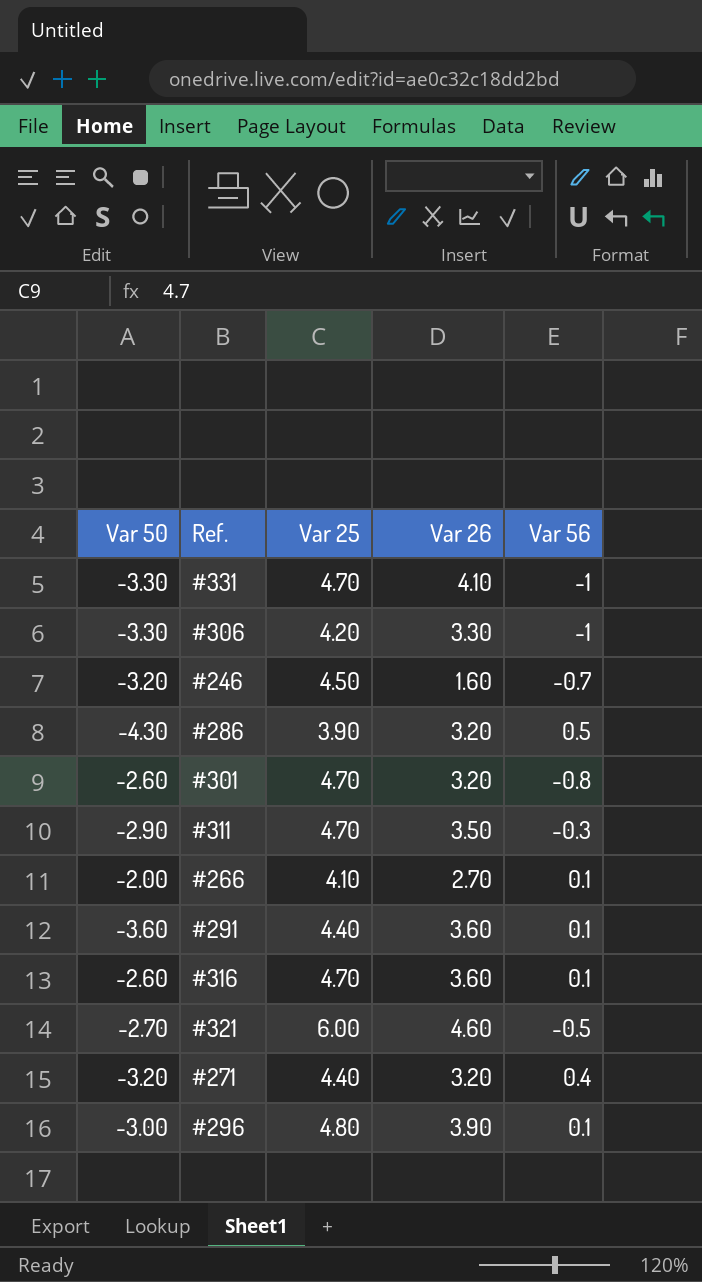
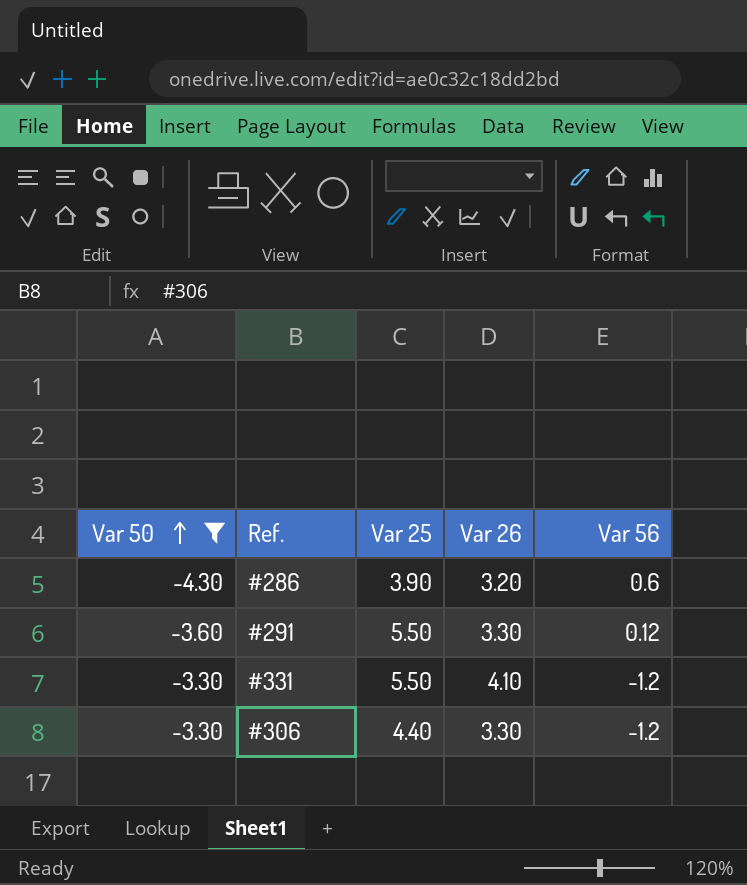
filter: none -> Var 50 <= -3.30
row order: none -> Var 50 ascending
#286 | Var 56: 0.5 -> 0.6
#291 | Var 25: 4.40 -> 5.50
#291 | Var 26: 3.60 -> 3.30
#291 | Var 56: 0.1 -> 0.12
#331 | Var 25: 4.70 -> 5.50
#331 | Var 56: -1 -> -1.2
#306 | Var 25: 4.20 -> 4.40
#306 | Var 56: -1 -> -1.2

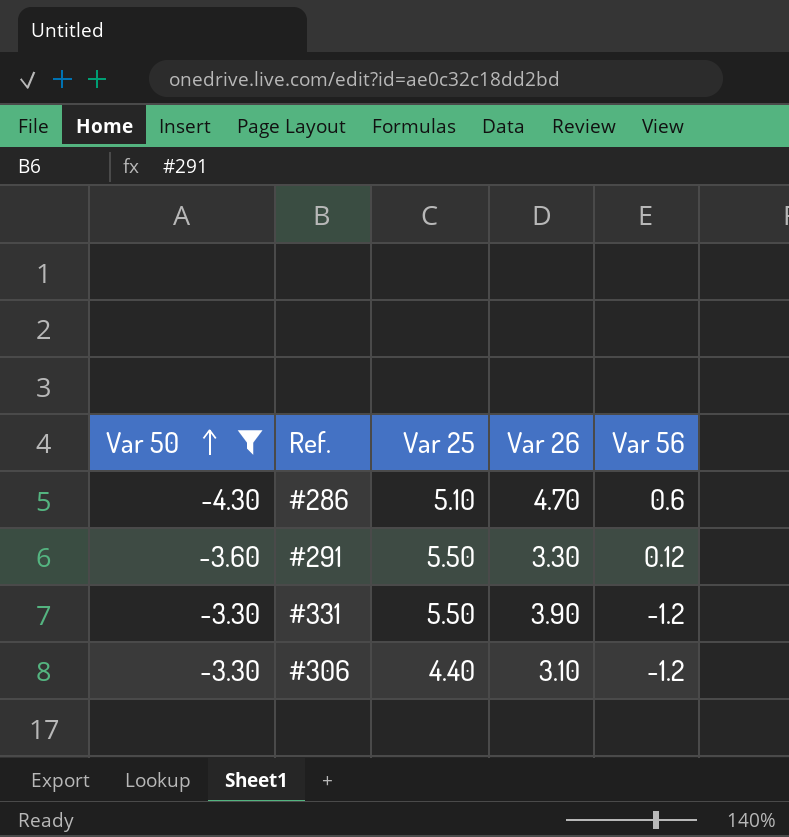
#286 | Var 25: 3.90 -> 5.10
#286 | Var 26: 3.20 -> 4.70
#331 | Var 26: 4.10 -> 3.90
#306 | Var 26: 3.30 -> 3.10

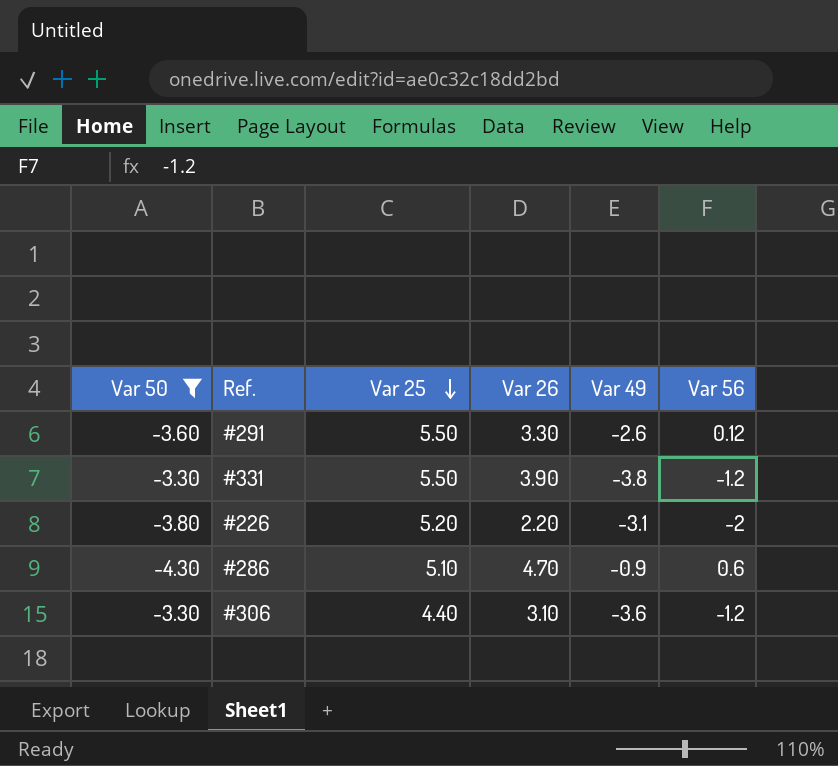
row order: Var 50 ascending -> Var 25 descending
column Var 49 | position: none -> 5
row #226: none -> -3.80 | 5.20 | 2.20 | -3.1 | -2

